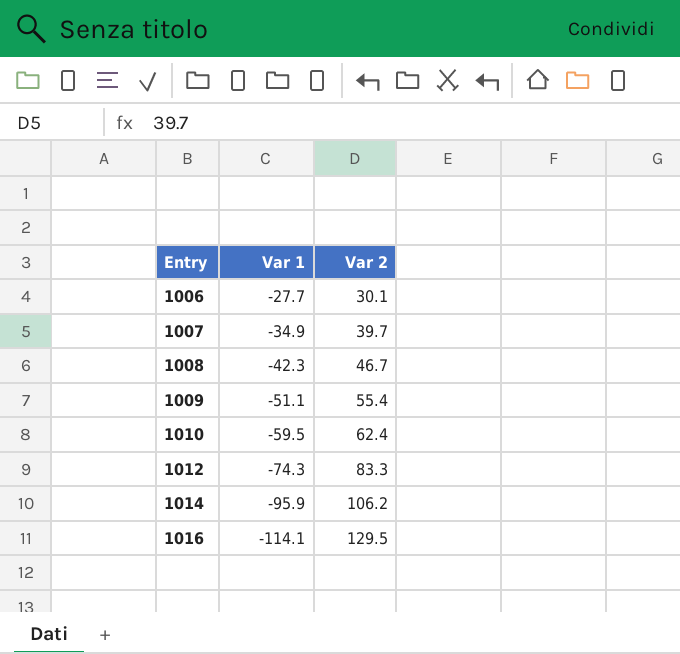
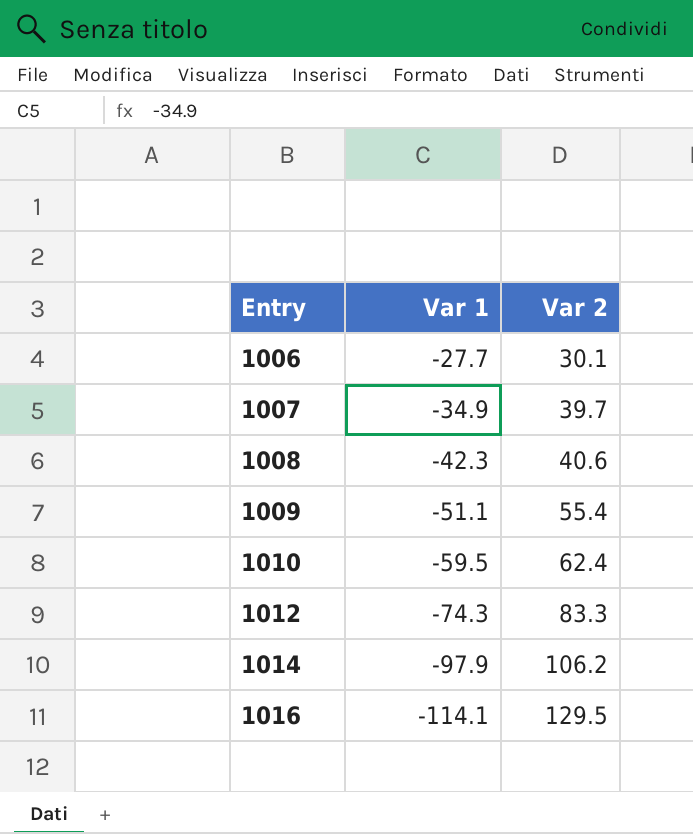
1008 | Var 2: 46.7 -> 40.6
1014 | Var 1: -95.9 -> -97.9

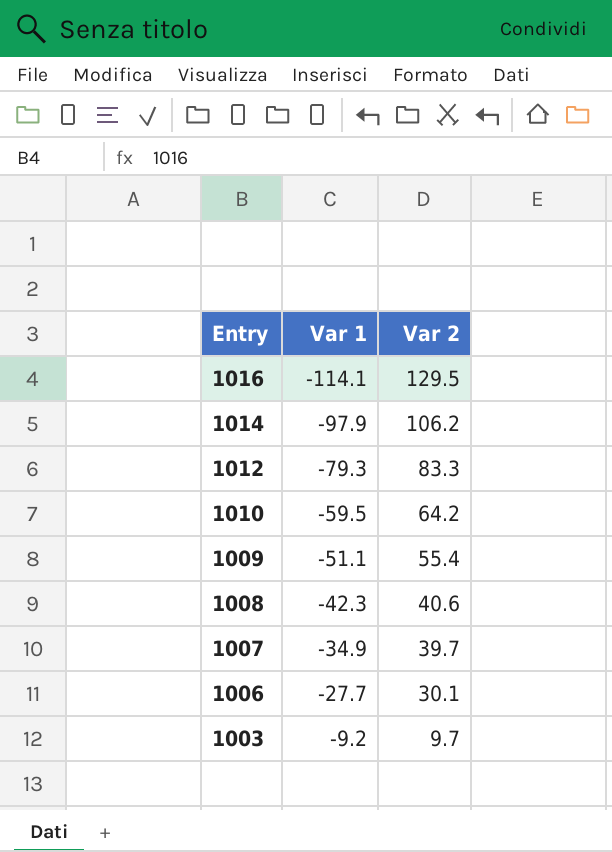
row order: Entry ascending -> Entry descending
1012 | Var 1: -74.3 -> -79.3
1010 | Var 2: 62.4 -> 64.2
row 1003: none -> -9.2 | 9.7

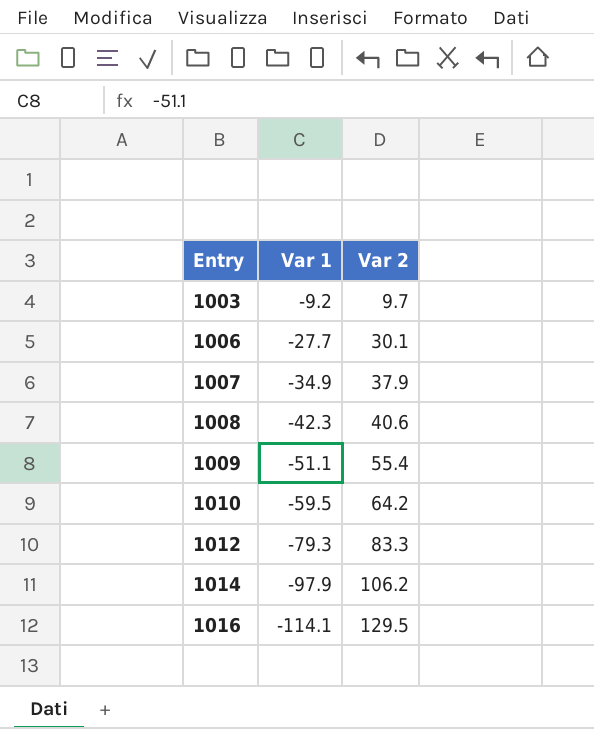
row order: Entry descending -> Entry ascending
1007 | Var 2: 39.7 -> 37.9

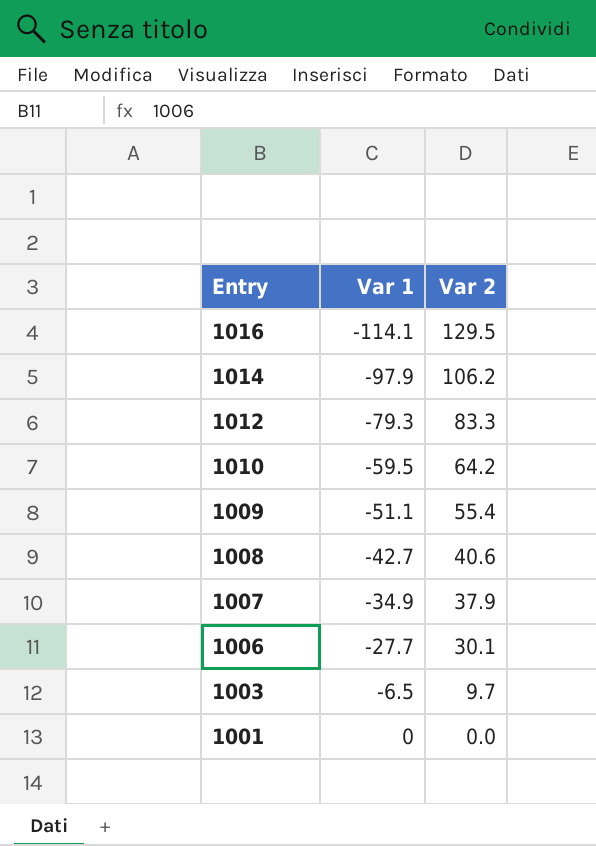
row order: Entry ascending -> Entry descending
1008 | Var 1: -42.3 -> -42.7
1003 | Var 1: -9.2 -> -6.5
row 1001: none -> 0 | 0.0

